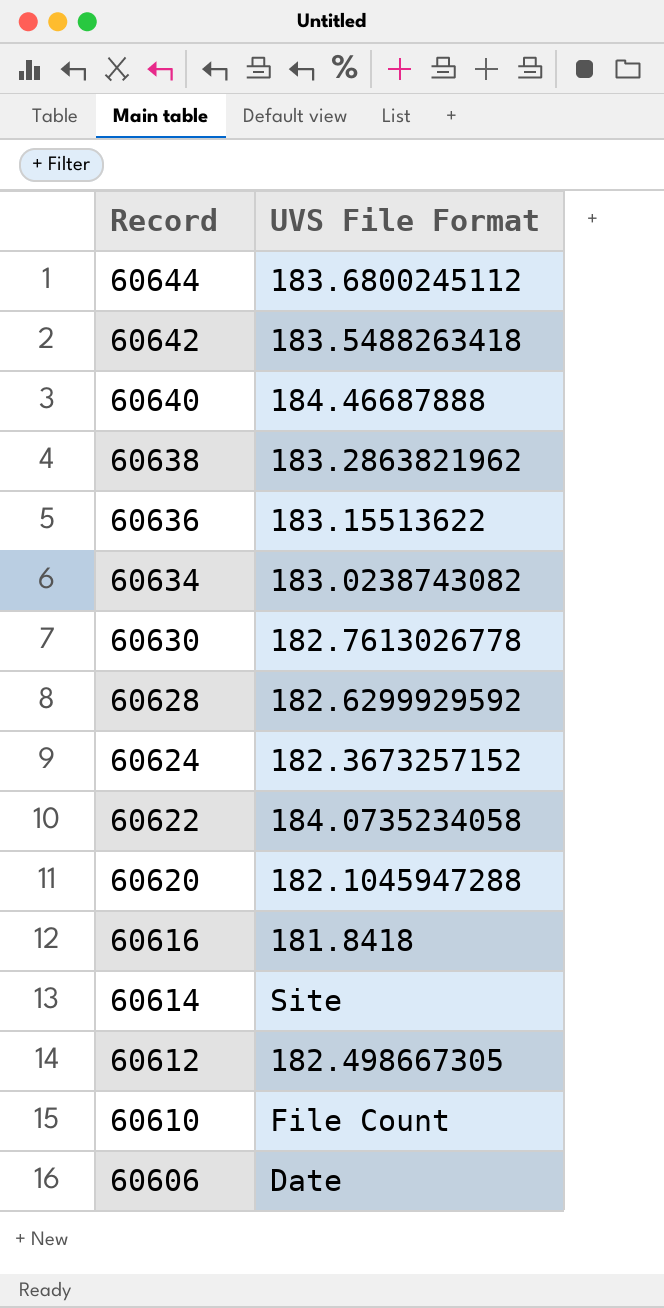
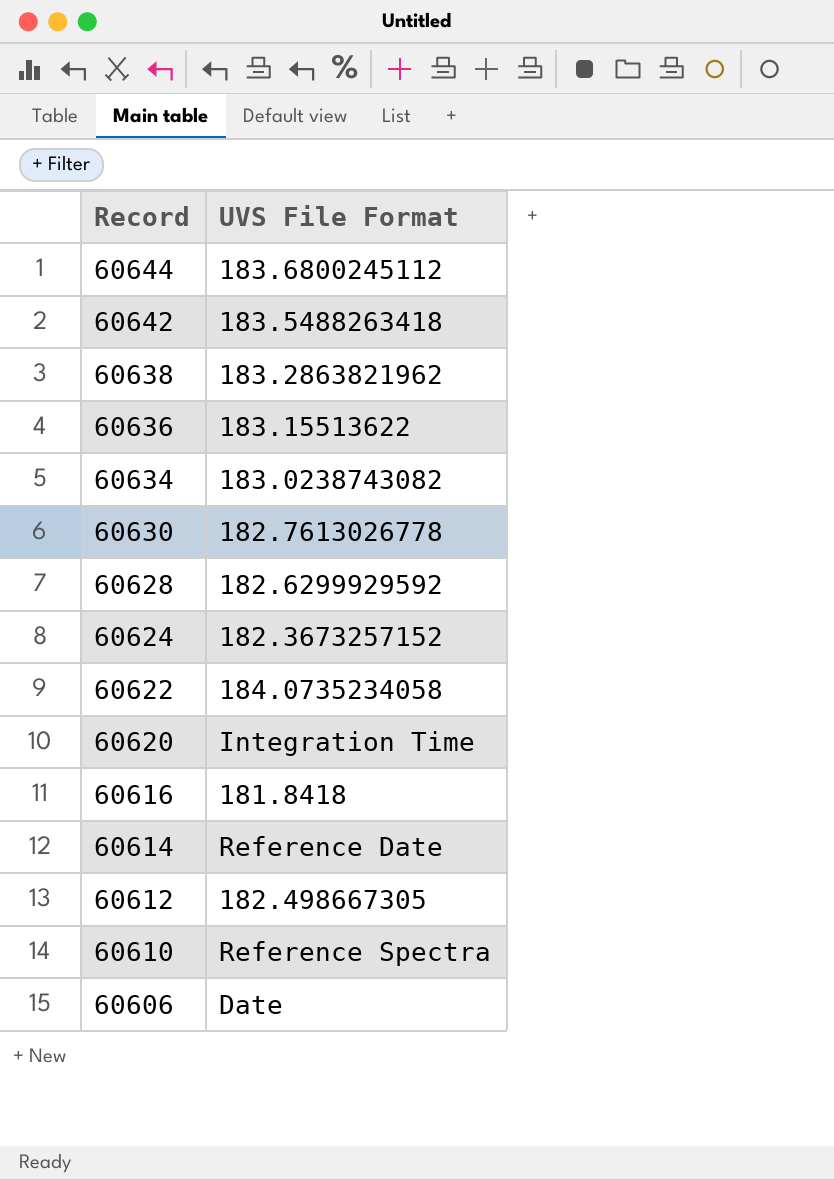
row 60640: 184.46687888 -> none
60620 | UVS File Format: 182.1045947288 -> Integration Time
60614 | UVS File Format: Site -> Reference Date
60610 | UVS File Format: File Count -> Reference Spectra

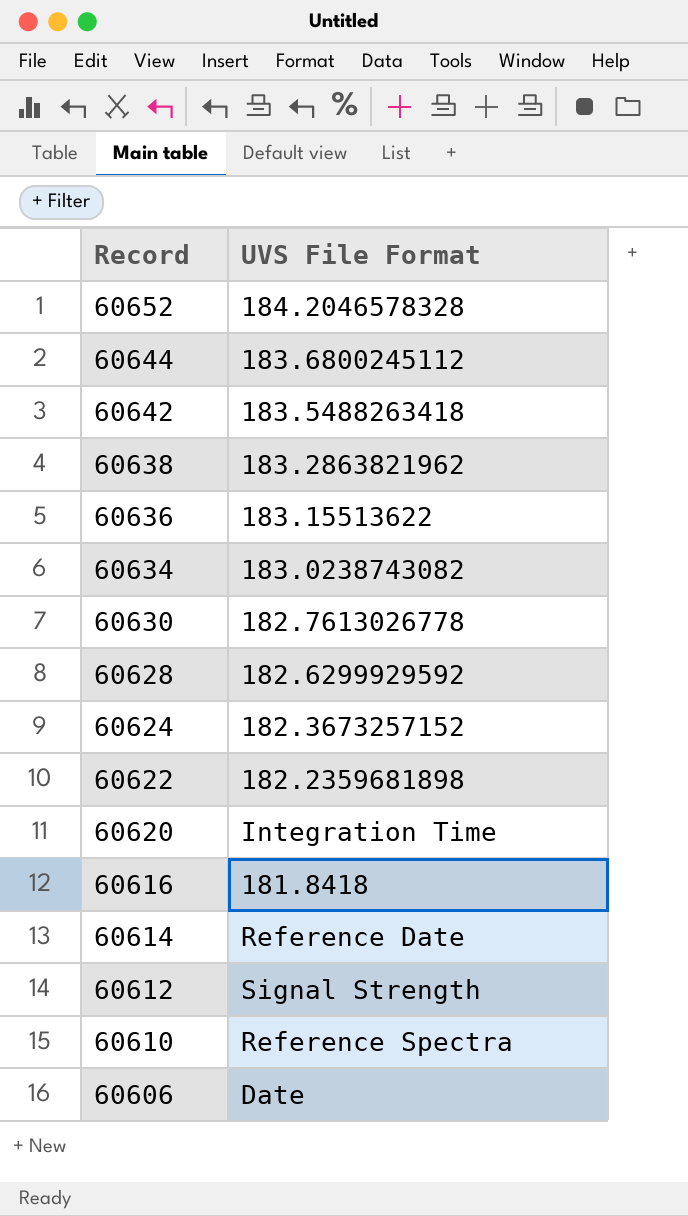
row 60652: none -> 184.2046578328
60622 | UVS File Format: 184.0735234058 -> 182.2359681898
60612 | UVS File Format: 182.498667305 -> Signal Strength

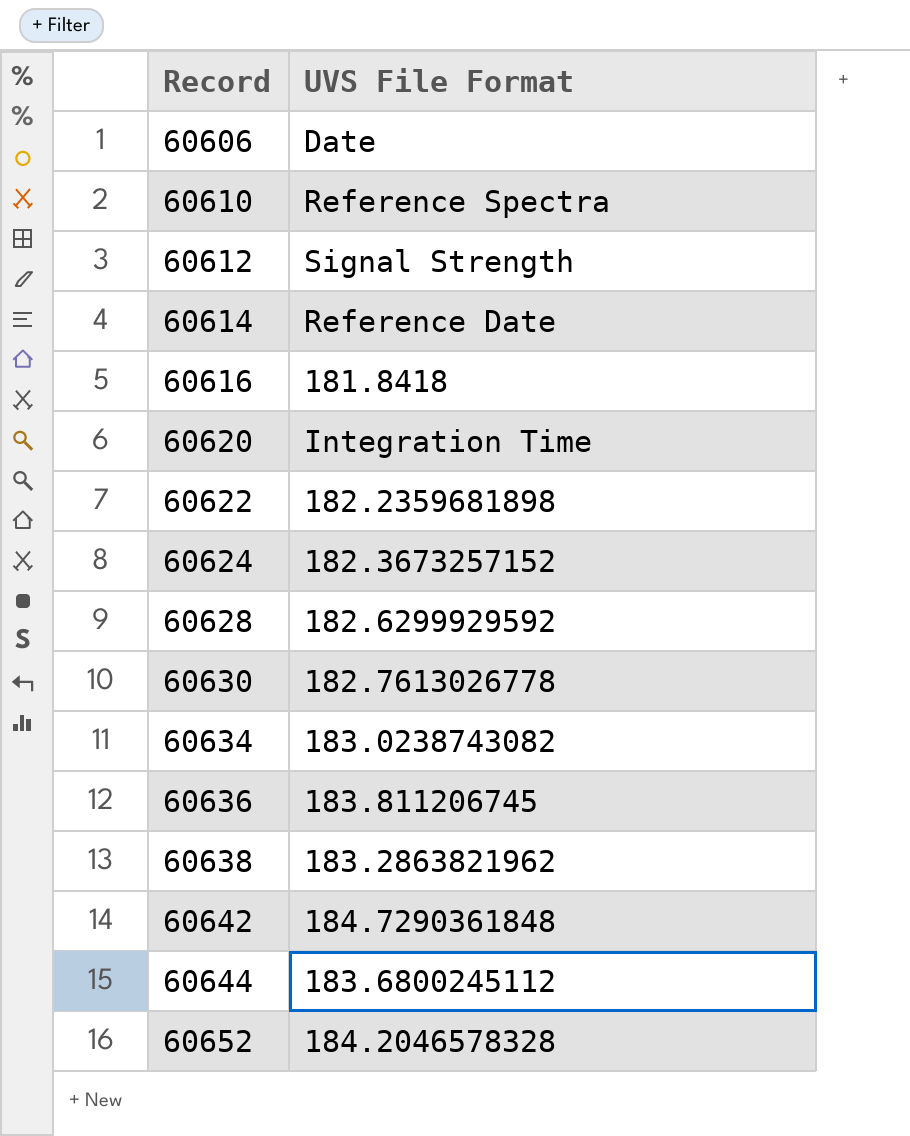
row order: Record descending -> Record ascending
60636 | UVS File Format: 183.15513622 -> 183.811206745
60642 | UVS File Format: 183.5488263418 -> 184.7290361848

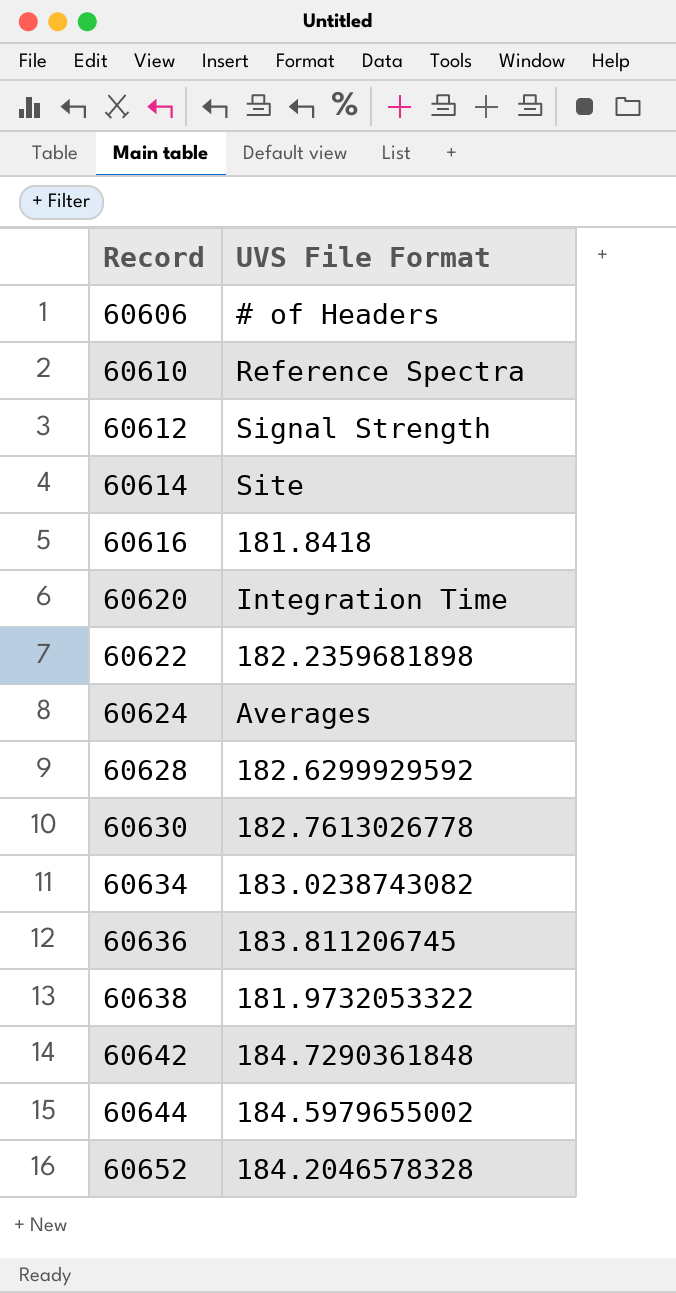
60606 | UVS File Format: Date -> # of Headers
60614 | UVS File Format: Reference Date -> Site
60624 | UVS File Format: 182.3673257152 -> Averages
60638 | UVS File Format: 183.2863821962 -> 181.9732053322
60644 | UVS File Format: 183.6800245112 -> 184.5979655002

